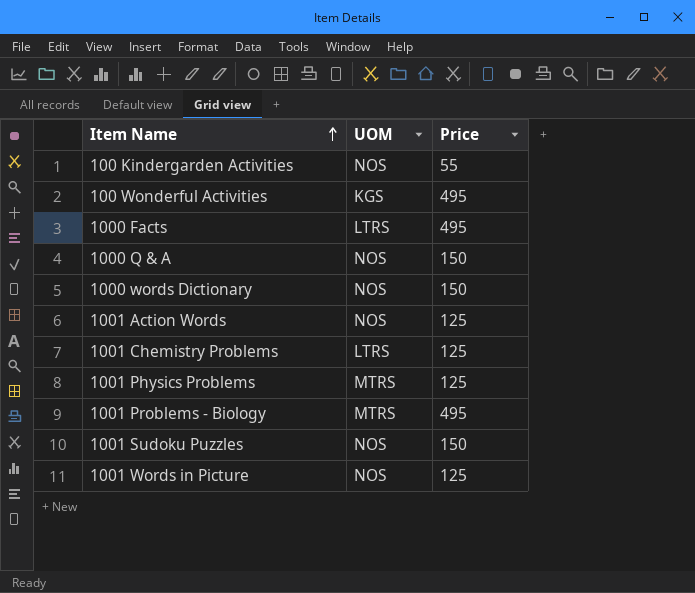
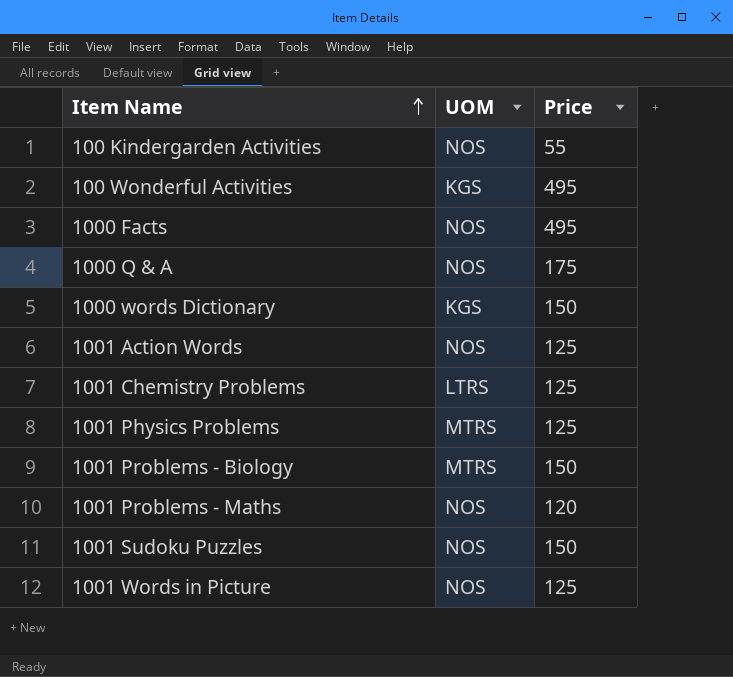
1000 Facts | UOM: LTRS -> NOS
1000 Q & A | Price: 150 -> 175
1000 words Dictionary | UOM: NOS -> KGS
1001 Problems - Biology | Price: 495 -> 150
row 1001 Problems - Maths: none -> NOS | 120

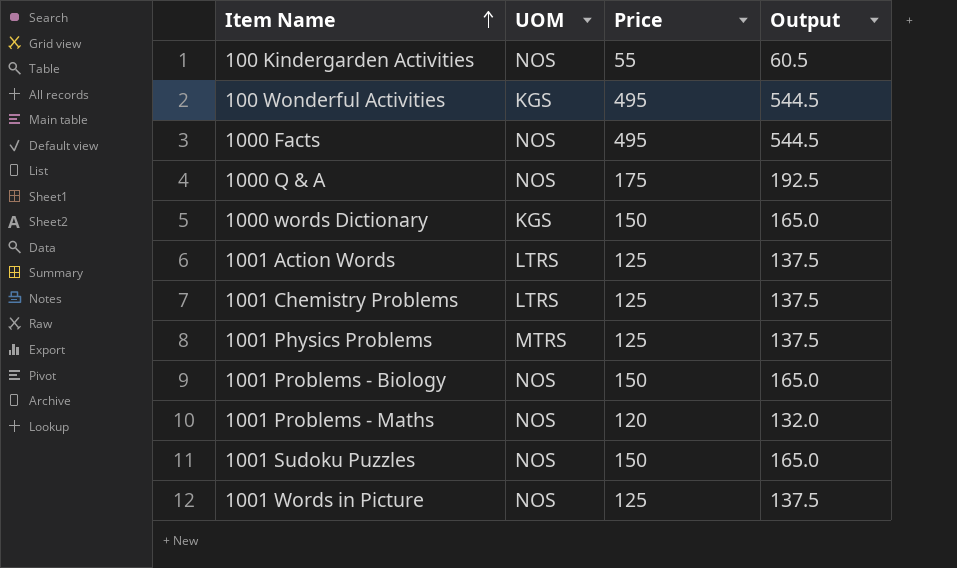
column Output | formula: none -> [Price] * 1.1
1001 Action Words | UOM: NOS -> LTRS
1001 Problems - Biology | UOM: MTRS -> NOS

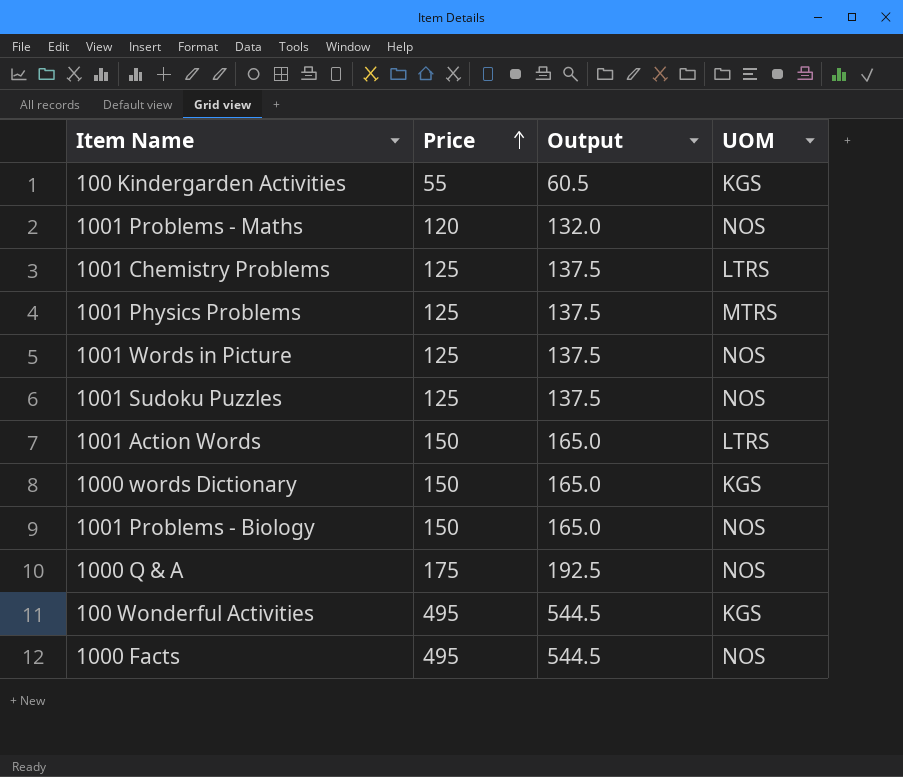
row order: Item Name ascending -> Price ascending
column UOM | position: 2 -> 4
100 Kindergarden Activities | UOM: NOS -> KGS
1001 Sudoku Puzzles | Price: 150 -> 125
1001 Sudoku Puzzles | Output: 165.0 -> 137.5
1001 Action Words | Price: 125 -> 150
1001 Action Words | Output: 137.5 -> 165.0

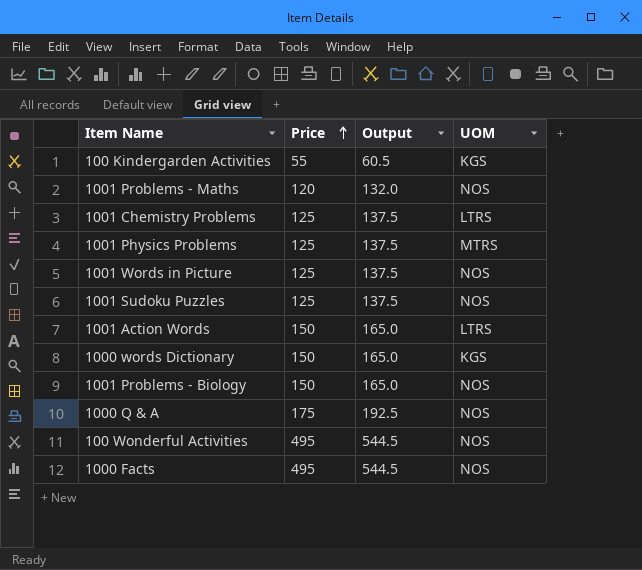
100 Wonderful Activities | UOM: KGS -> NOS

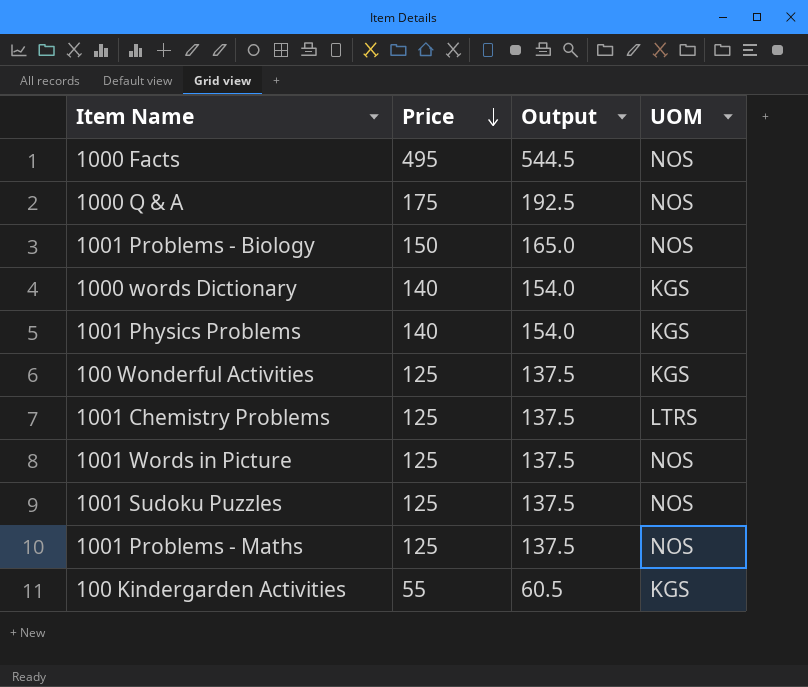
row order: Price ascending -> Price descending
row 1001 Action Words: 150 | 165.0 | LTRS -> none
1000 words Dictionary | Price: 150 -> 140
1000 words Dictionary | Output: 165.0 -> 154.0
1001 Physics Problems | Price: 125 -> 140
1001 Physics Problems | Output: 137.5 -> 154.0
1001 Physics Problems | UOM: MTRS -> KGS
100 Wonderful Activities | Price: 495 -> 125
100 Wonderful Activities | Output: 544.5 -> 137.5
100 Wonderful Activities | UOM: NOS -> KGS
1001 Problems - Maths | Price: 120 -> 125
1001 Problems - Maths | Output: 132.0 -> 137.5

